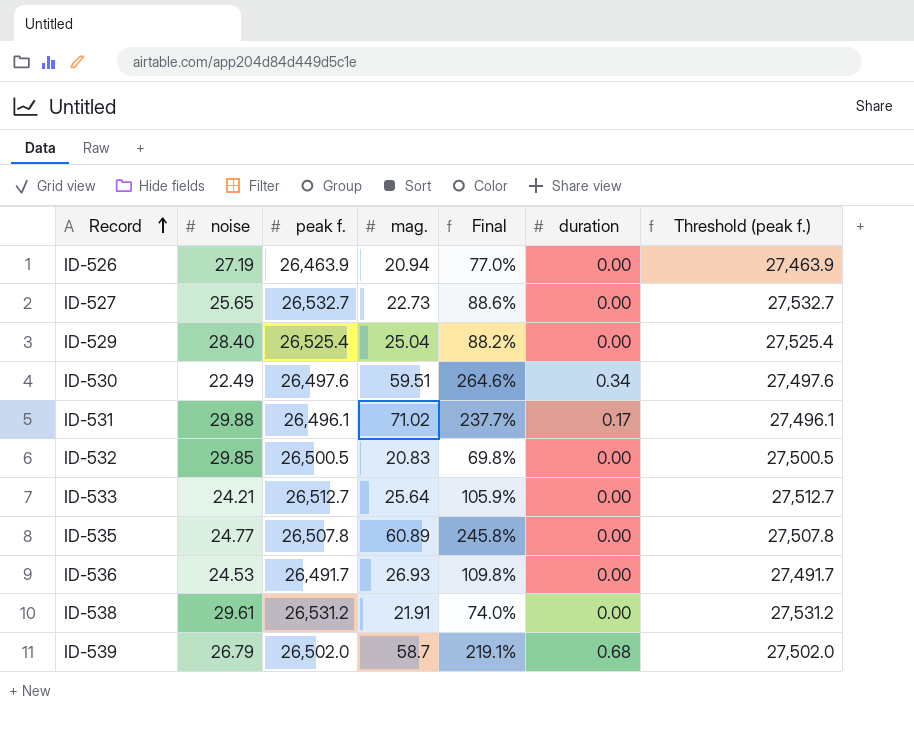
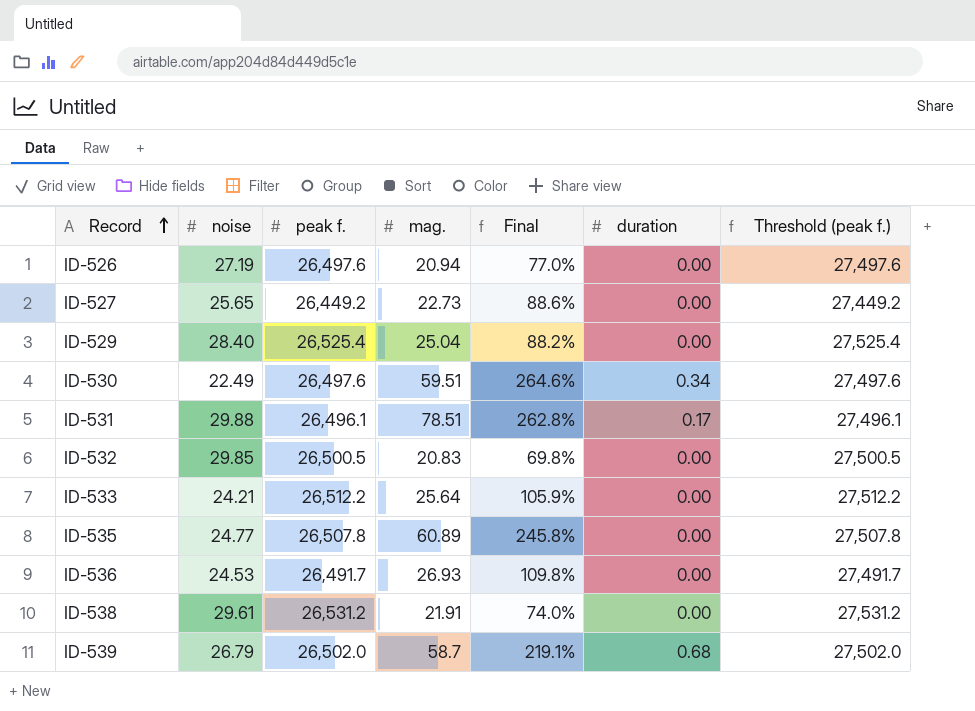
ID-526 | peak f.: 26,463.9 -> 26,497.6
ID-526 | Threshold (peak f.): 27,463.9 -> 27,497.6
ID-527 | peak f.: 26,532.7 -> 26,449.2
ID-527 | Threshold (peak f.): 27,532.7 -> 27,449.2
ID-531 | mag.: 71.02 -> 78.51
ID-531 | Final: 237.7% -> 262.8%
ID-533 | peak f.: 26,512.7 -> 26,512.2
ID-533 | Threshold (peak f.): 27,512.7 -> 27,512.2

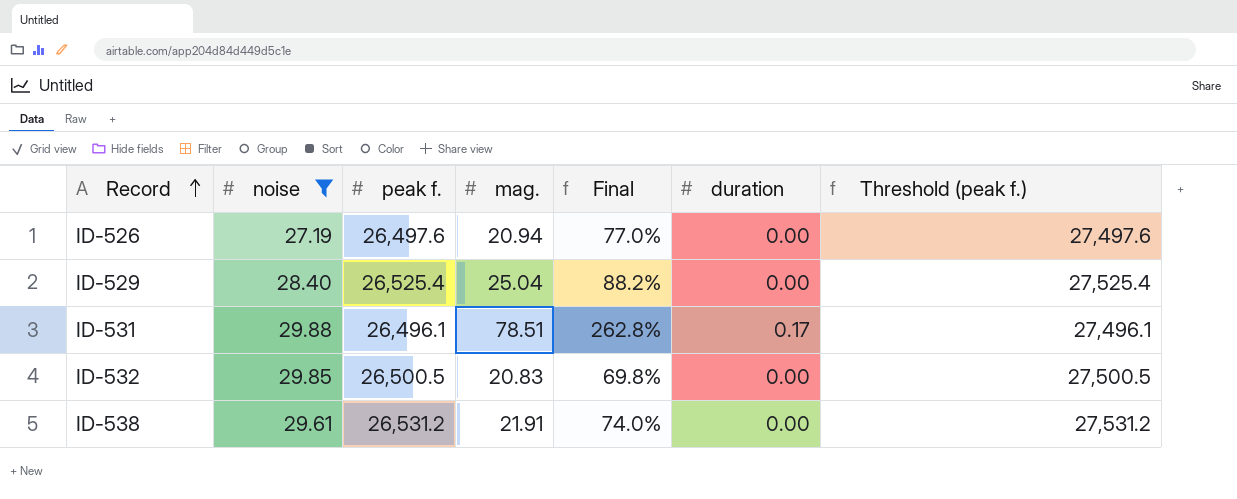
filter: none -> noise >= 27.19

